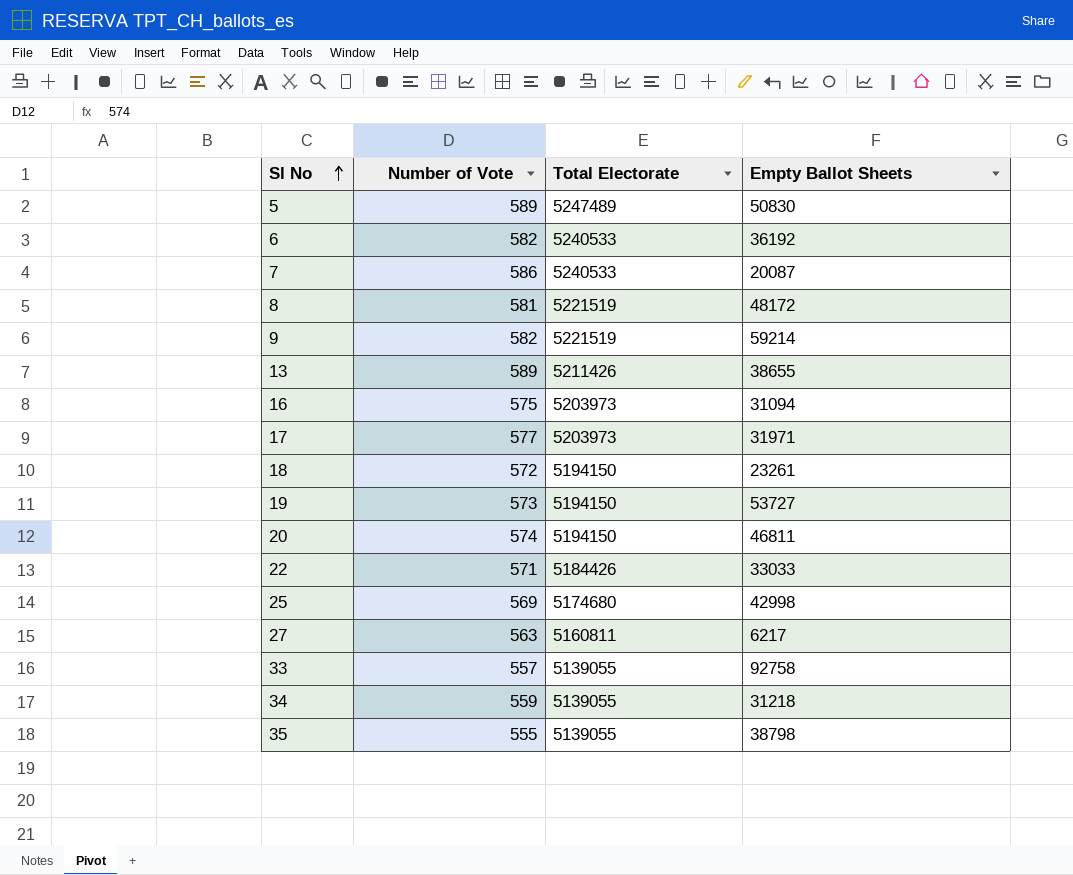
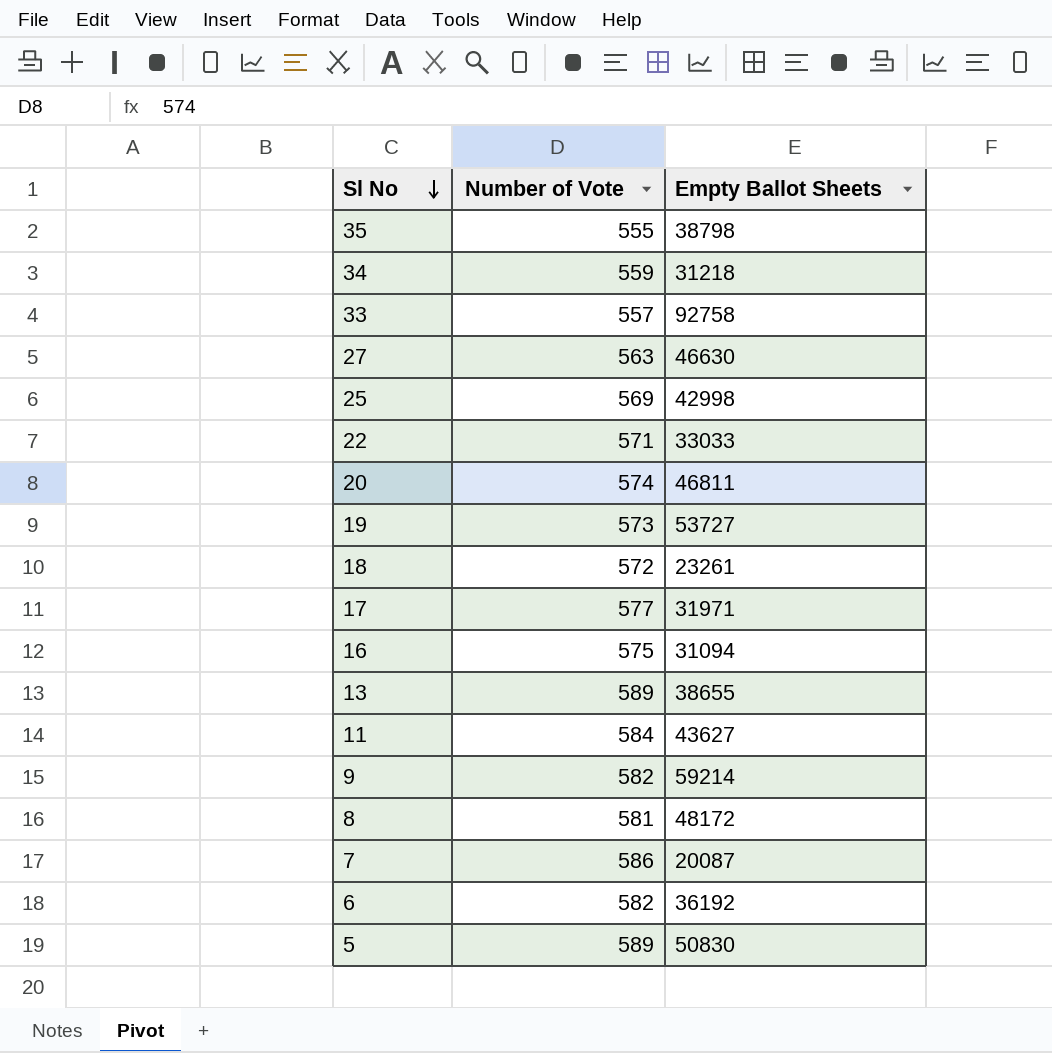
row order: Sl No ascending -> Sl No descending
column Total Electorate | position: 3 -> none
27 | Empty Ballot Sheets: 6217 -> 46630
row 11: none -> 584 | 43627

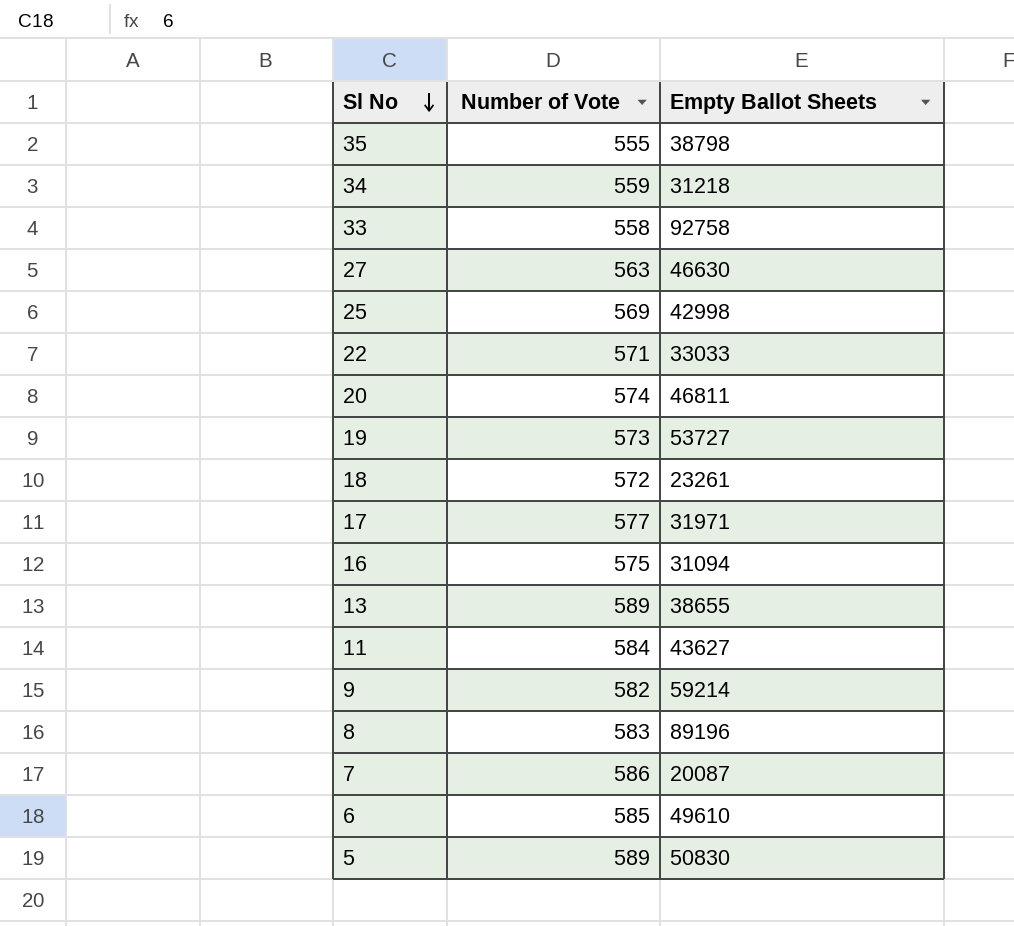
33 | Number of Vote: 557 -> 558
8 | Number of Vote: 581 -> 583
8 | Empty Ballot Sheets: 48172 -> 89196
6 | Number of Vote: 582 -> 585
6 | Empty Ballot Sheets: 36192 -> 49610

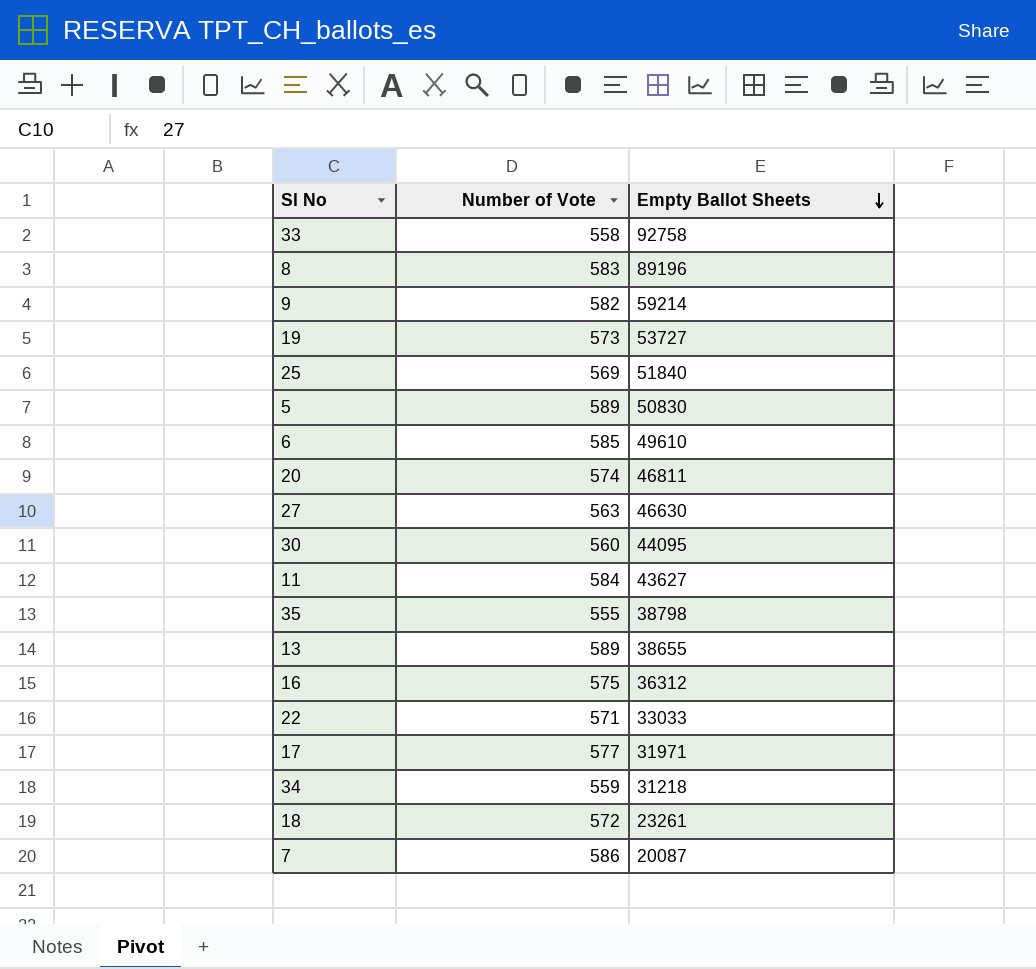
row order: Sl No descending -> Empty Ballot Sheets descending
25 | Empty Ballot Sheets: 42998 -> 51840
row 30: none -> 560 | 44095
16 | Empty Ballot Sheets: 31094 -> 36312

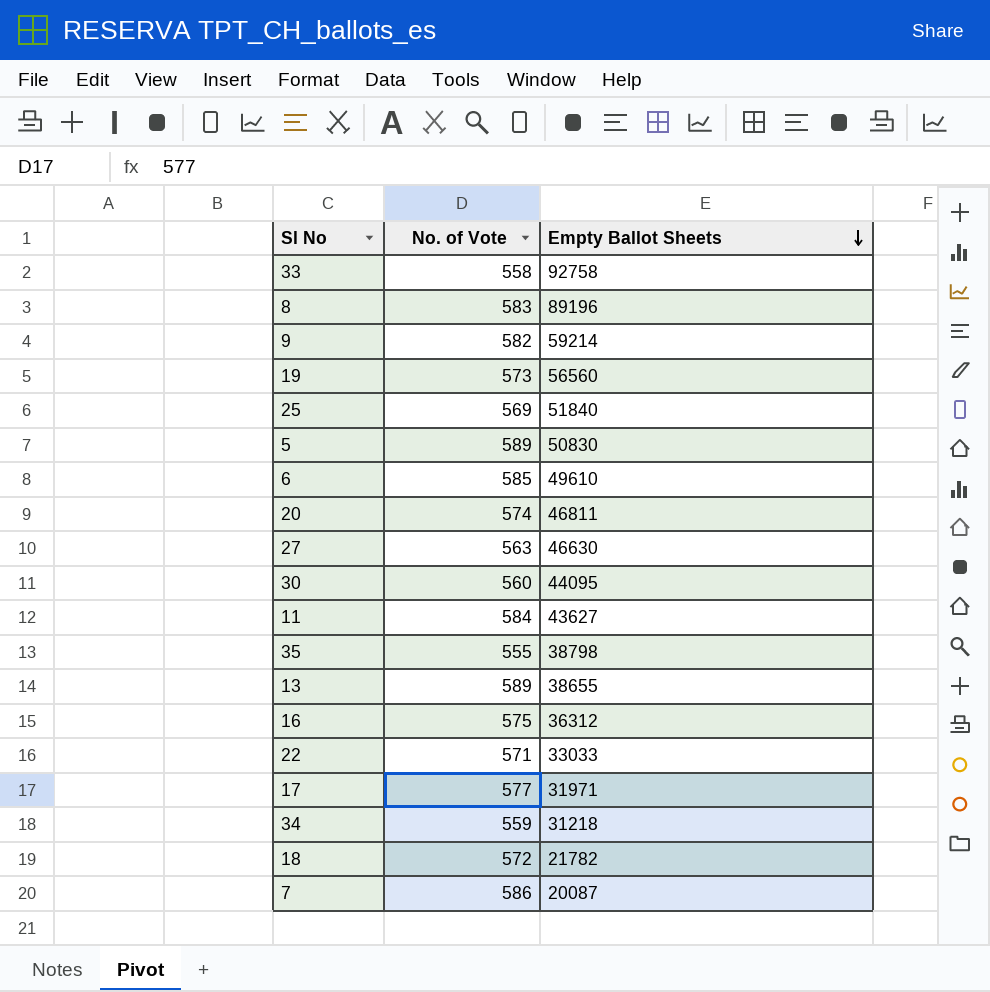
column name: Number of Vote -> No. of Vote
19 | Empty Ballot Sheets: 53727 -> 56560
18 | Empty Ballot Sheets: 23261 -> 21782

